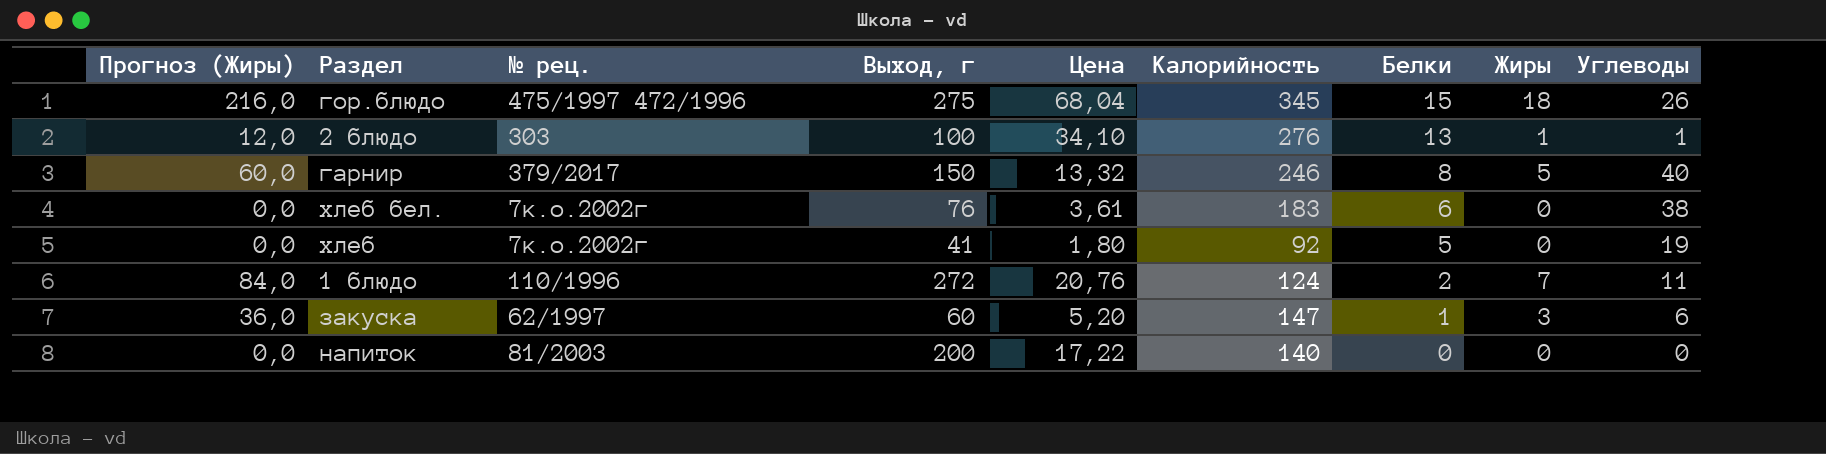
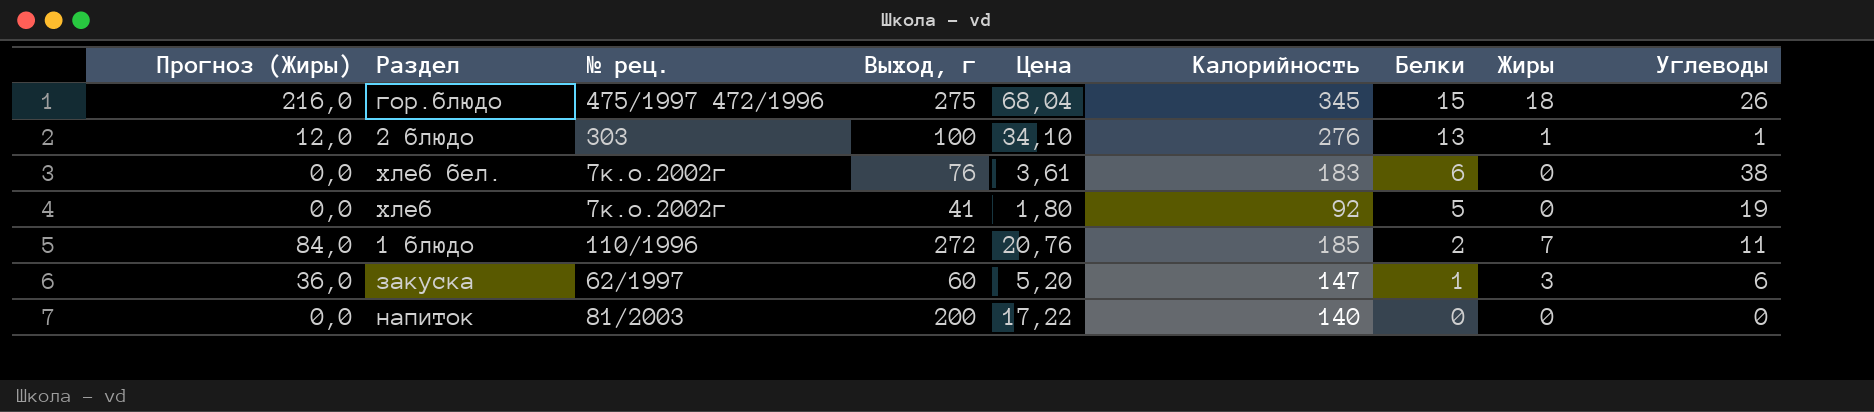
row гарнир: 60,0 | 379/2017 | 150 | 13,32 | 246 | 8 | 5 | 40 -> none
1 блюдо | Калорийность: 124 -> 185

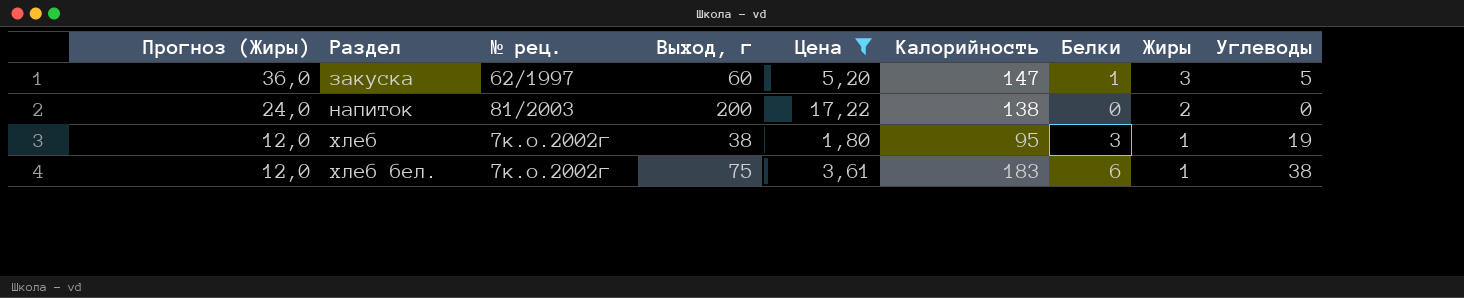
filter: none -> Цена <= 17,22
row order: Белки descending -> Прогноз (Жиры) descending
закуска | Углеводы: 6 -> 5
напиток | Прогноз (Жиры): 0,0 -> 24,0
напиток | Калорийность: 140 -> 138
напиток | Жиры: 0 -> 2
хлеб | Прогноз (Жиры): 0,0 -> 12,0
хлеб | Выход, г: 41 -> 38
хлеб | Калорийность: 92 -> 95
хлеб | Белки: 5 -> 3
хлеб | Жиры: 0 -> 1
хлеб бел. | Прогноз (Жиры): 0,0 -> 12,0
хлеб бел. | Выход, г: 76 -> 75
хлеб бел. | Жиры: 0 -> 1

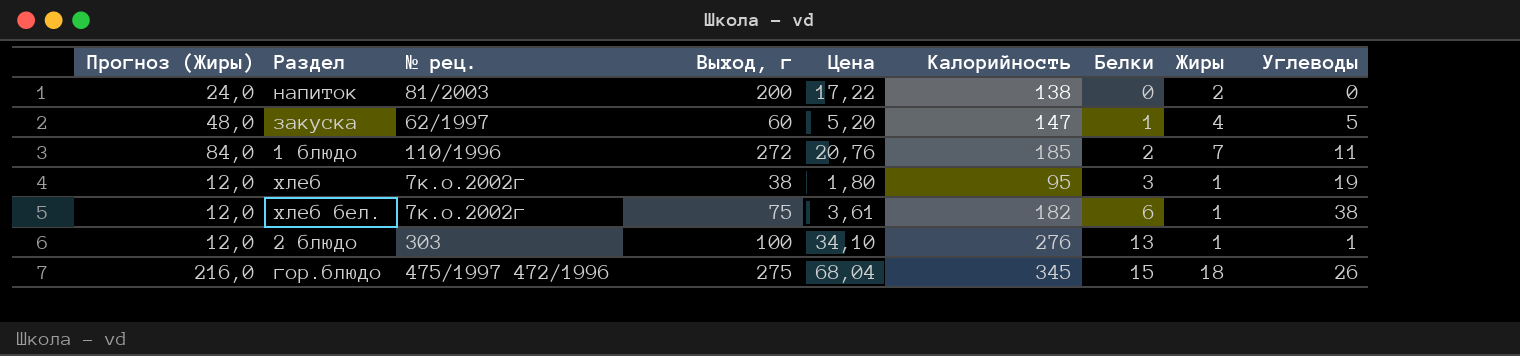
filter: Цена <= 17,22 -> none
row order: Прогноз (Жиры) descending -> Белки ascending
закуска | Прогноз (Жиры): 36,0 -> 48,0
закуска | Жиры: 3 -> 4
хлеб бел. | Калорийность: 183 -> 182

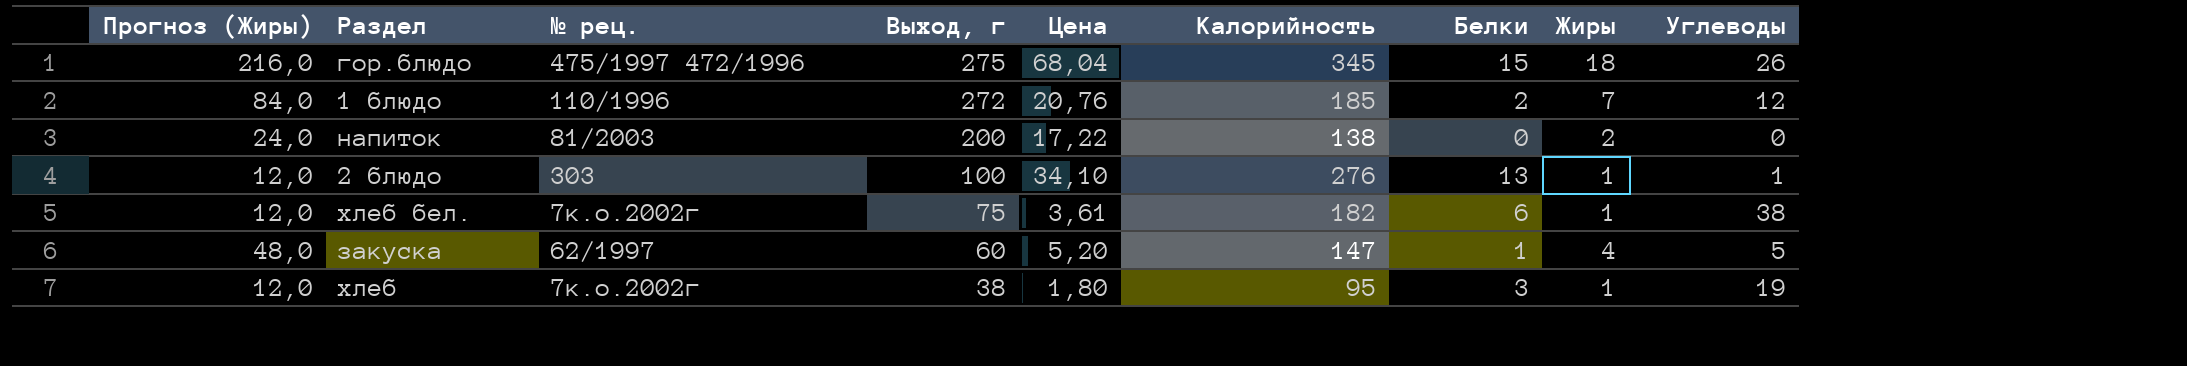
row order: Белки ascending -> Выход, г descending
1 блюдо | Углеводы: 11 -> 12

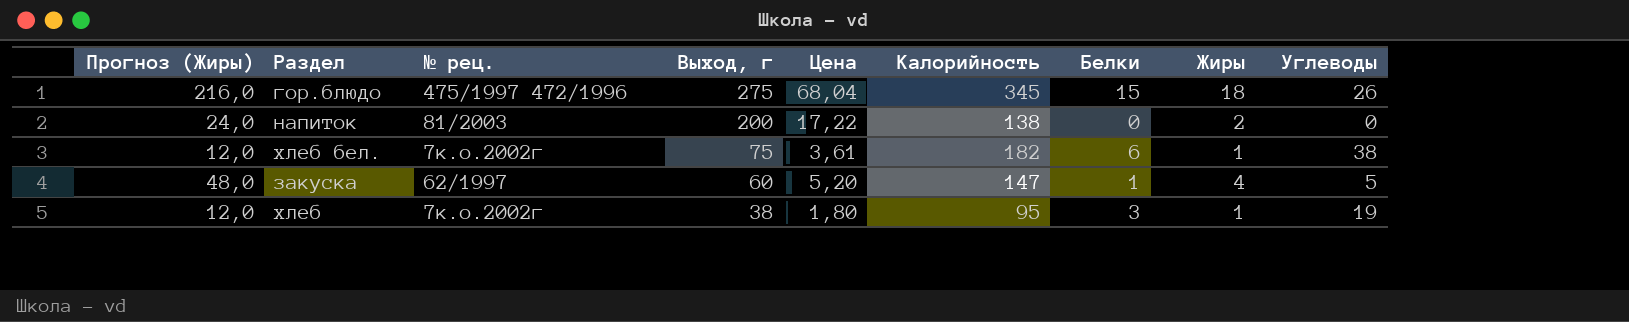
row 1 блюдо: 84,0 | 110/1996 | 272 | 20,76 | 185 | 2 | 7 | 12 -> none
row 2 блюдо: 12,0 | 303 | 100 | 34,10 | 276 | 13 | 1 | 1 -> none

